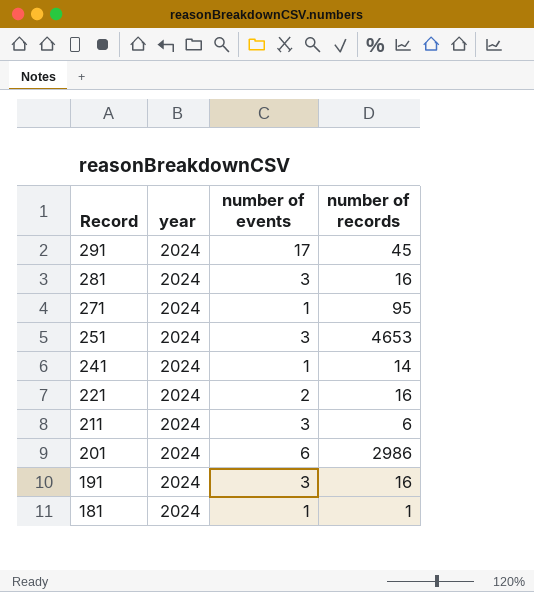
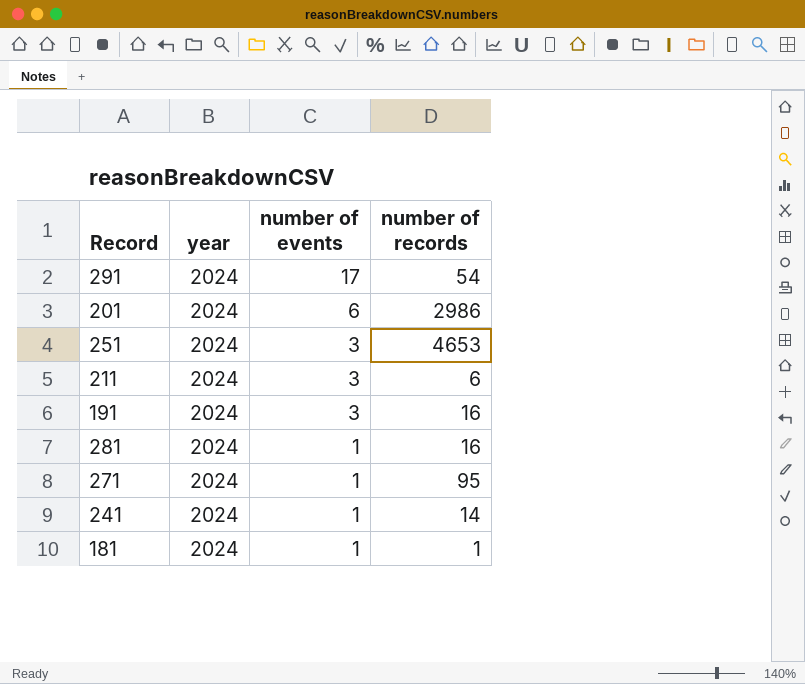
row order: Record descending -> number of events descending
row 221: 2024 | 2 | 16 -> none
291 | number of records: 45 -> 54
281 | number of events: 3 -> 1

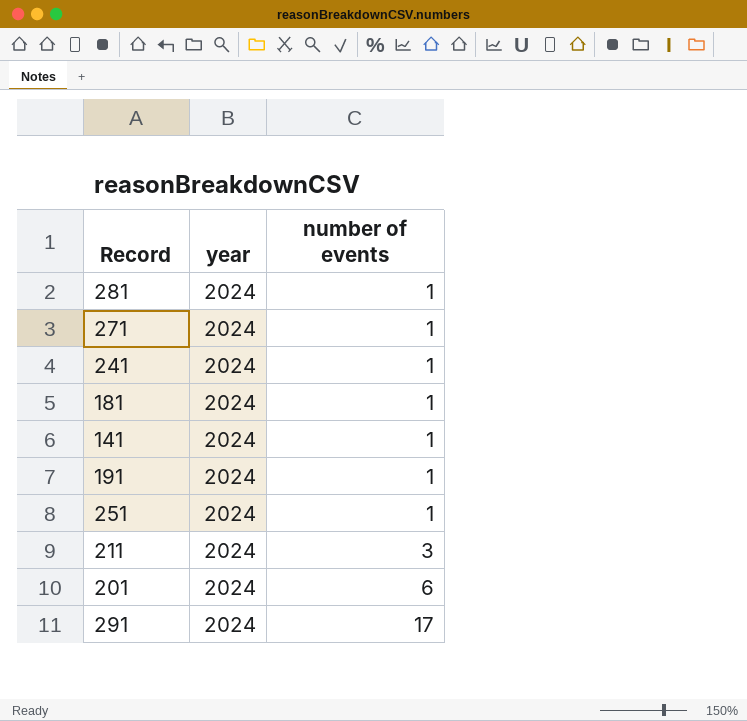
row order: number of events descending -> number of events ascending
column number of records | position: 4 -> none
row 141: none -> 2024 | 1
191 | number of events: 3 -> 1
251 | number of events: 3 -> 1

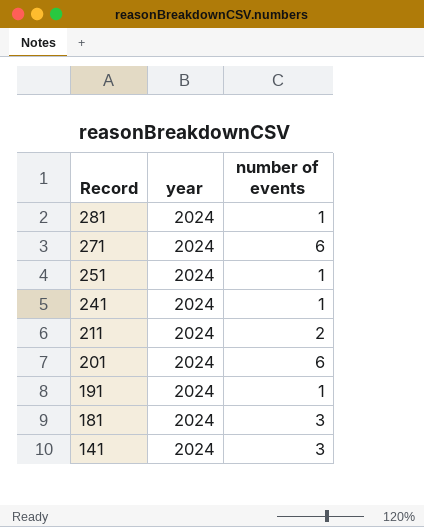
row order: number of events ascending -> Record descending
row 291: 2024 | 17 -> none
271 | number of events: 1 -> 6
211 | number of events: 3 -> 2
181 | number of events: 1 -> 3
141 | number of events: 1 -> 3

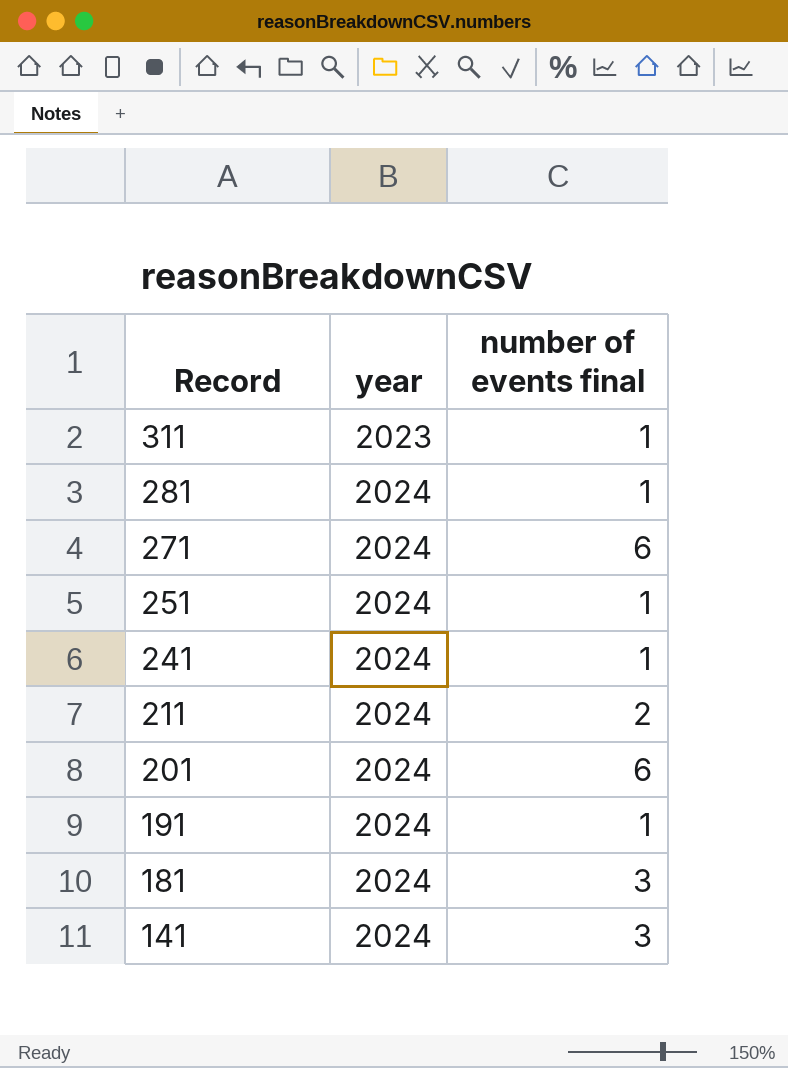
column name: number of events -> number of events final
row 311: none -> 2023 | 1

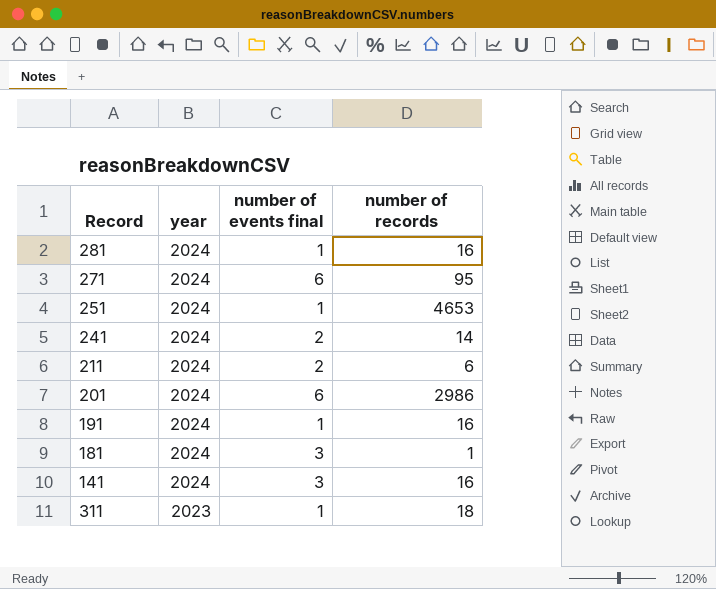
row order: Record descending -> year descending
column number of records | position: none -> 4
241 | number of events final: 1 -> 2

